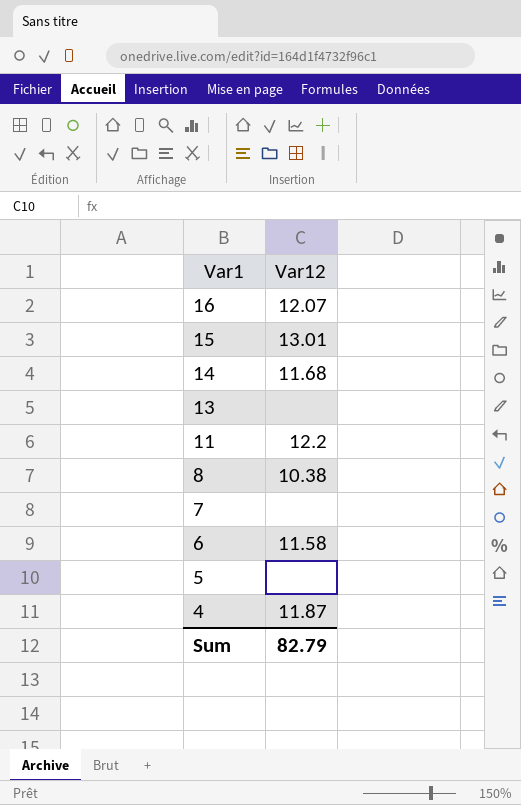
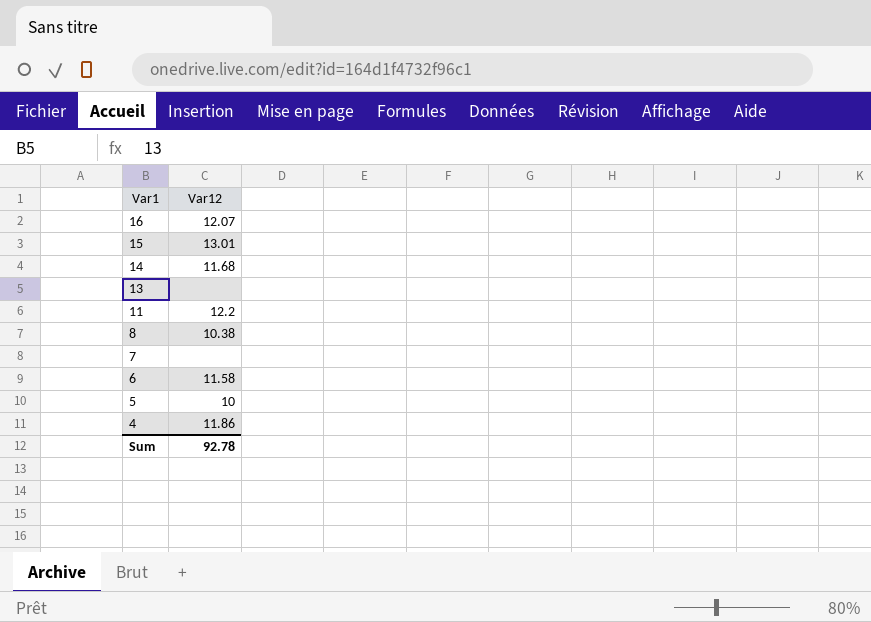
5 | Var12: none -> 10
4 | Var12: 11.87 -> 11.86
Sum | Var12: 82.79 -> 92.78

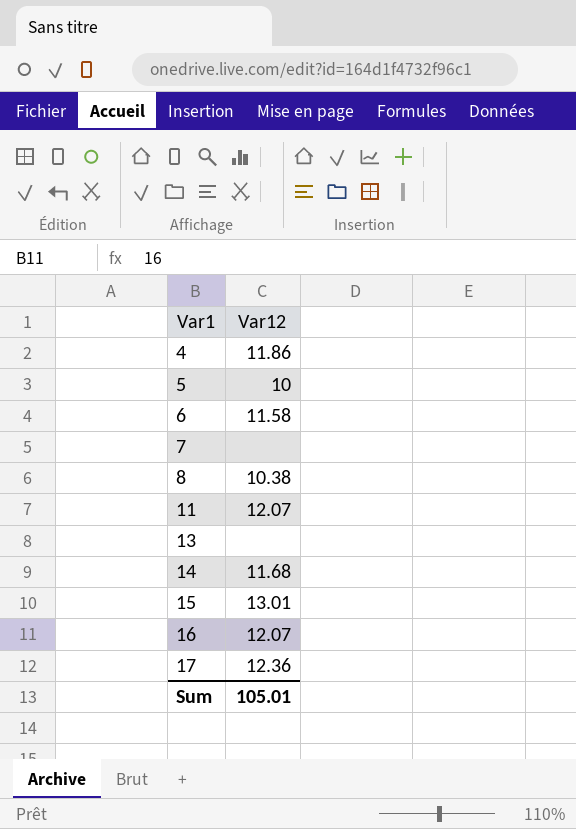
row order: Var1 descending -> Var1 ascending
11 | Var12: 12.2 -> 12.07
row 17: none -> 12.36
Sum | Var12: 92.78 -> 105.01

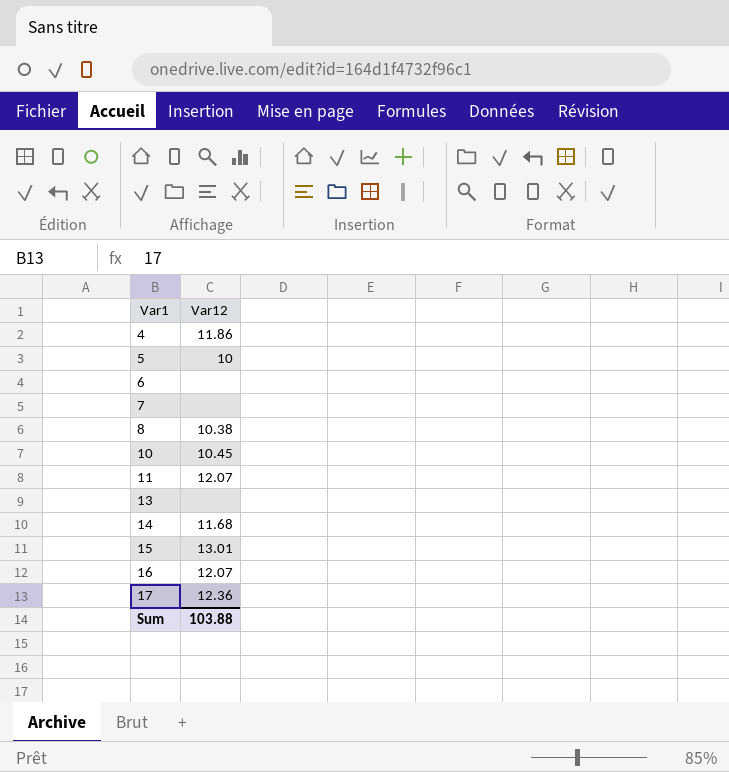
6 | Var12: 11.58 -> none
row 10: none -> 10.45
Sum | Var12: 105.01 -> 103.88

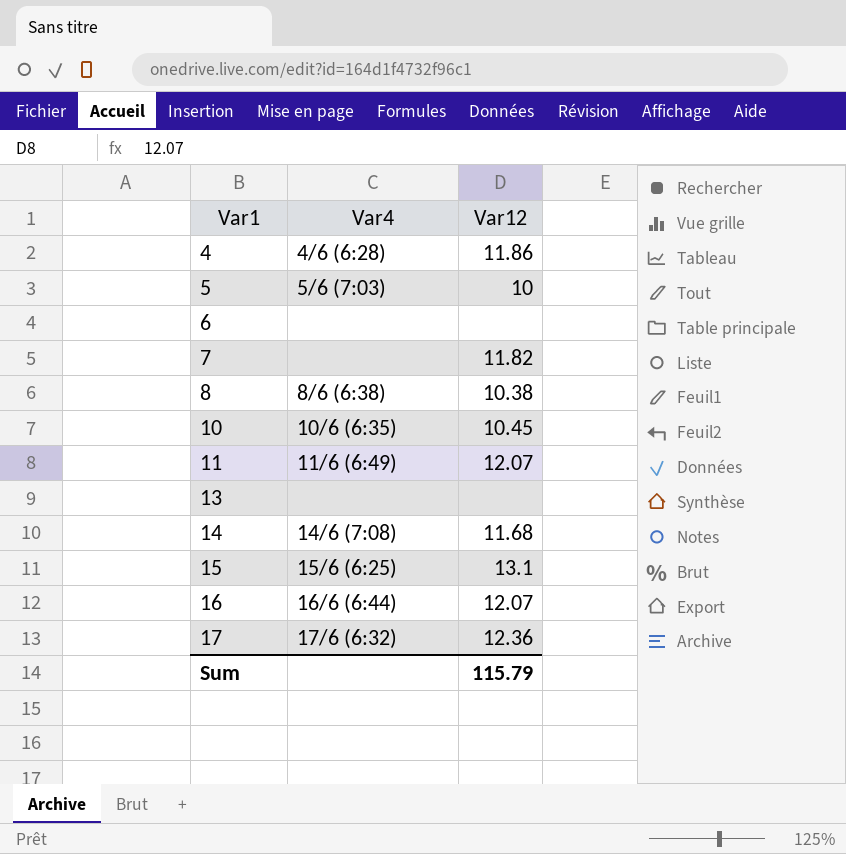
column Var4 | position: none -> 2
7 | Var12: none -> 11.82
15 | Var12: 13.01 -> 13.1
Sum | Var12: 103.88 -> 115.79

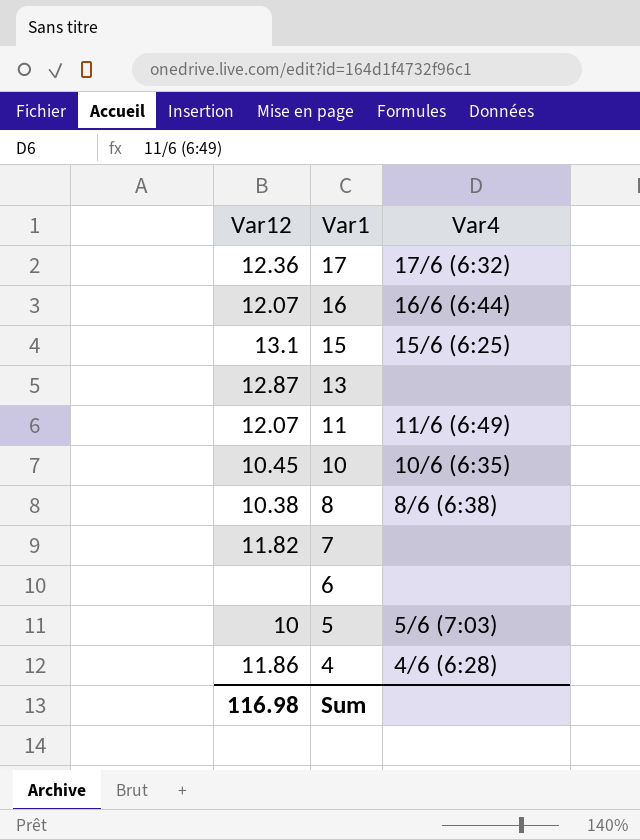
row order: Var1 ascending -> Var1 descending
column Var12 | position: 3 -> 1
row 14: 14/6 (7:08) | 11.68 -> none
13 | Var12: none -> 12.87
Sum | Var12: 115.79 -> 116.98

